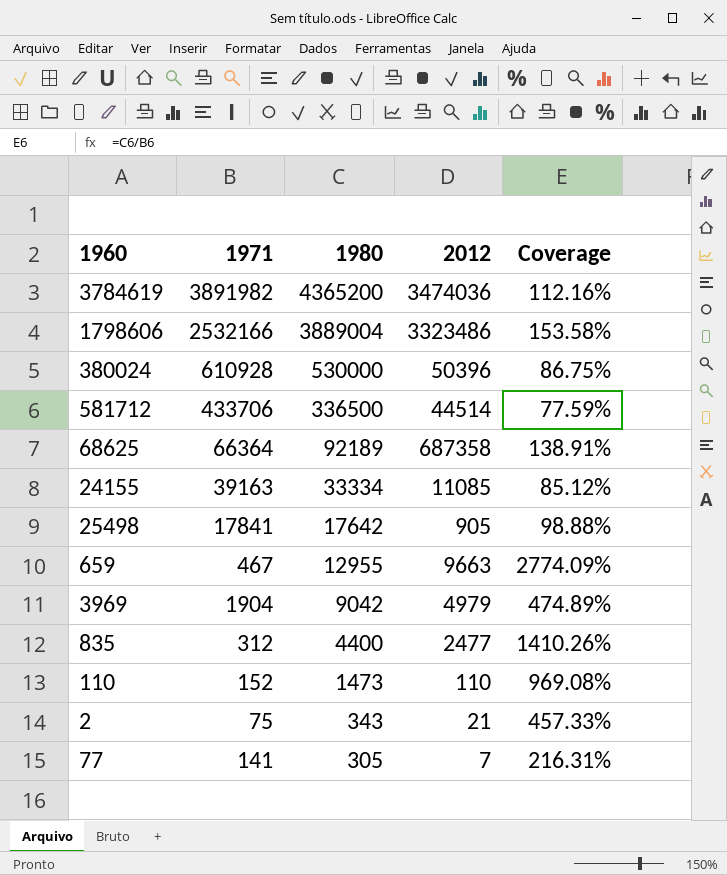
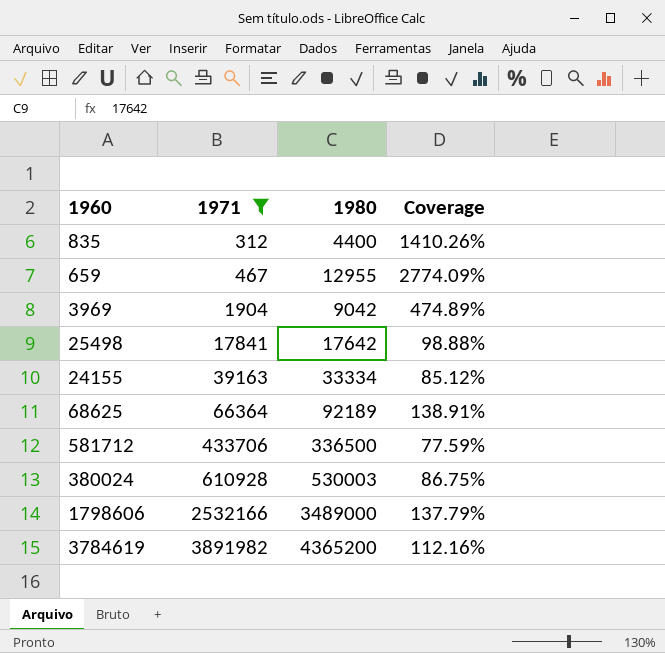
filter: none -> 1971 >= 312
row order: 1980 descending -> 1971 ascending
column 2012 | position: 4 -> none
380024 | 1980: 530000 -> 530003
1798606 | 1980: 3889004 -> 3489000
1798606 | Coverage: 153.58% -> 137.79%

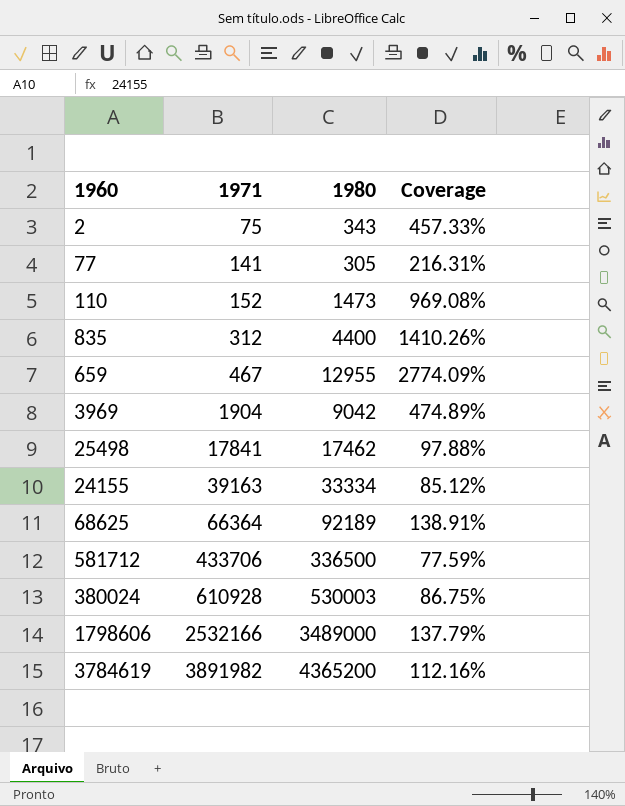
filter: 1971 >= 312 -> none
25498 | 1980: 17642 -> 17462
25498 | Coverage: 98.88% -> 97.88%

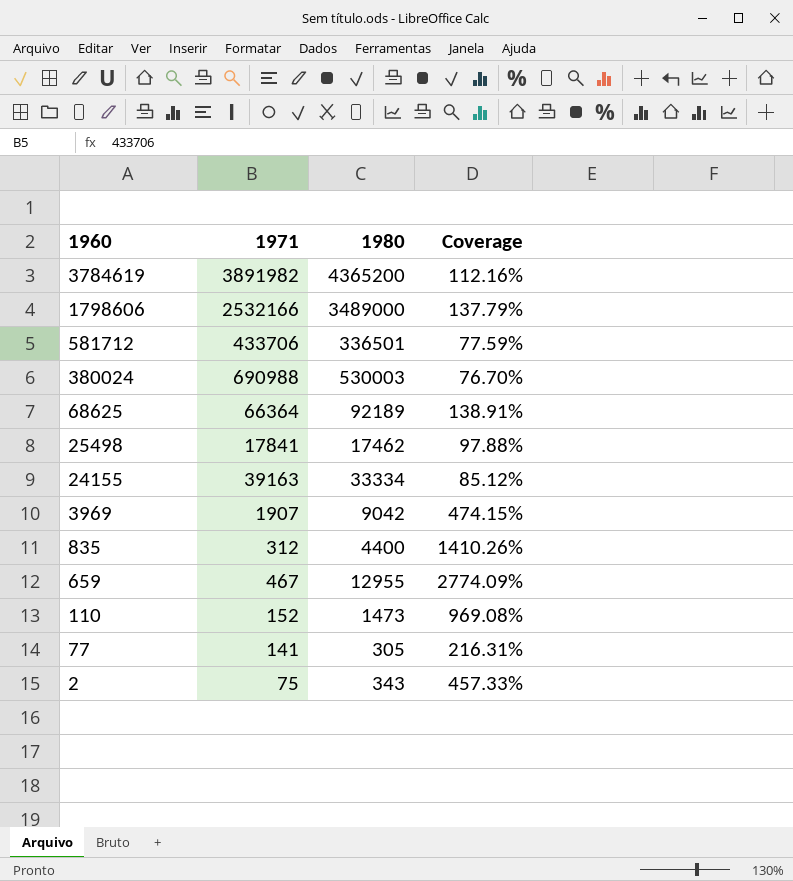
row order: 1971 ascending -> 1960 descending
581712 | 1980: 336500 -> 336501
380024 | 1971: 610928 -> 690988
380024 | Coverage: 86.75% -> 76.70%
3969 | 1971: 1904 -> 1907
3969 | Coverage: 474.89% -> 474.15%

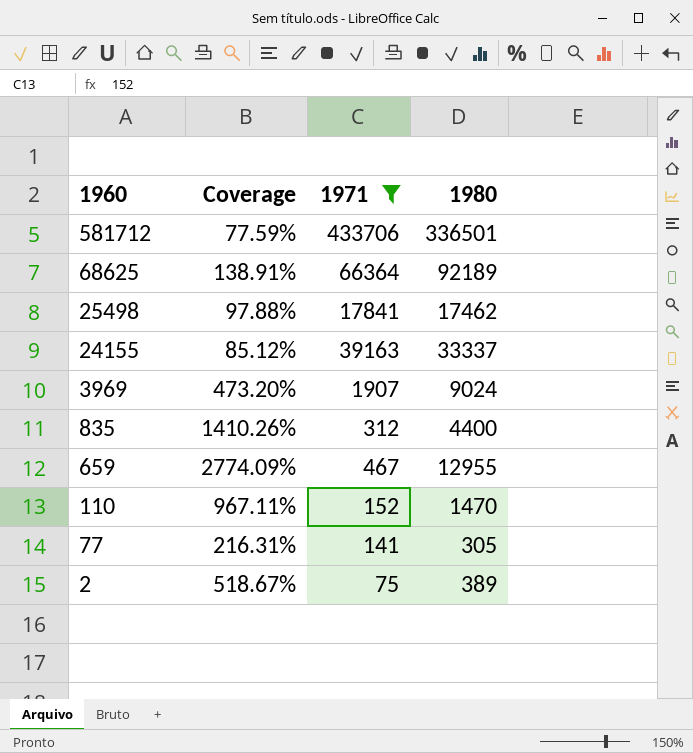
filter: none -> 1971 <= 433706
column Coverage | position: 4 -> 2
24155 | 1980: 33334 -> 33337
3969 | Coverage: 474.15% -> 473.20%
3969 | 1980: 9042 -> 9024
110 | Coverage: 969.08% -> 967.11%
110 | 1980: 1473 -> 1470
2 | Coverage: 457.33% -> 518.67%
2 | 1980: 343 -> 389

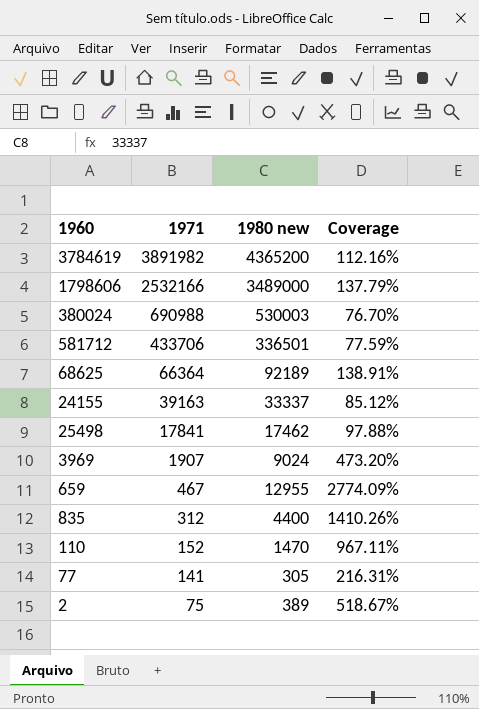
filter: 1971 <= 433706 -> none
row order: 1960 descending -> 1971 descending
column name: 1980 -> 1980 new
column Coverage | position: 2 -> 4

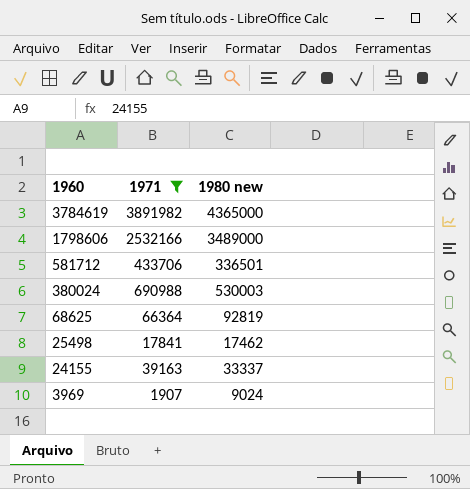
filter: none -> 1971 >= 1907
row order: 1971 descending -> 1960 descending
column Coverage | formula: [1980 new] / [1971] -> none
3784619 | 1980 new: 4365200 -> 4365000
68625 | 1980 new: 92189 -> 92819

